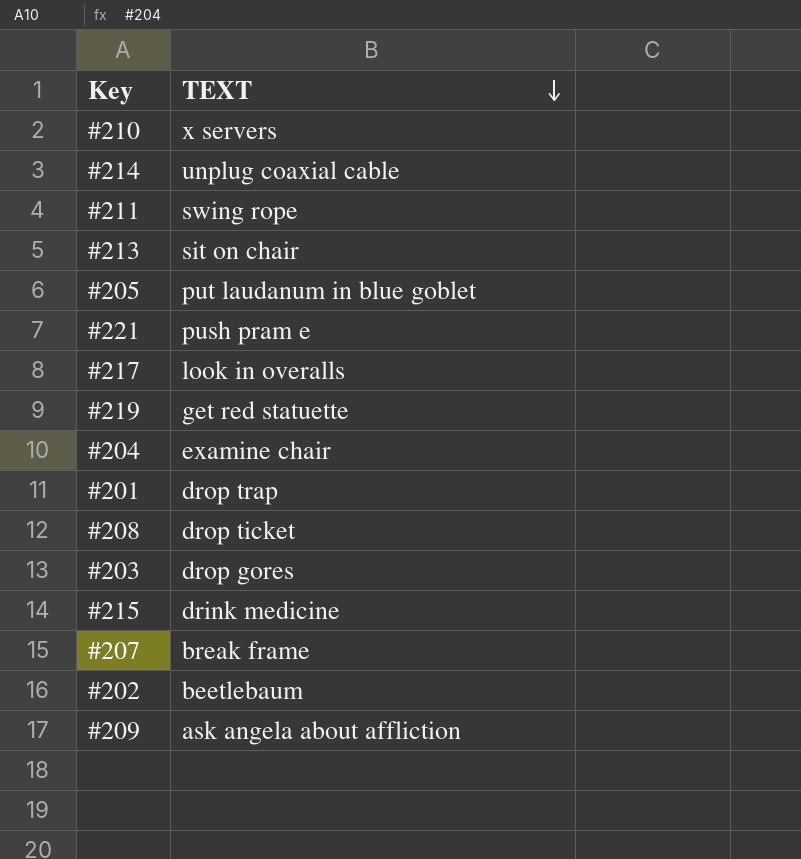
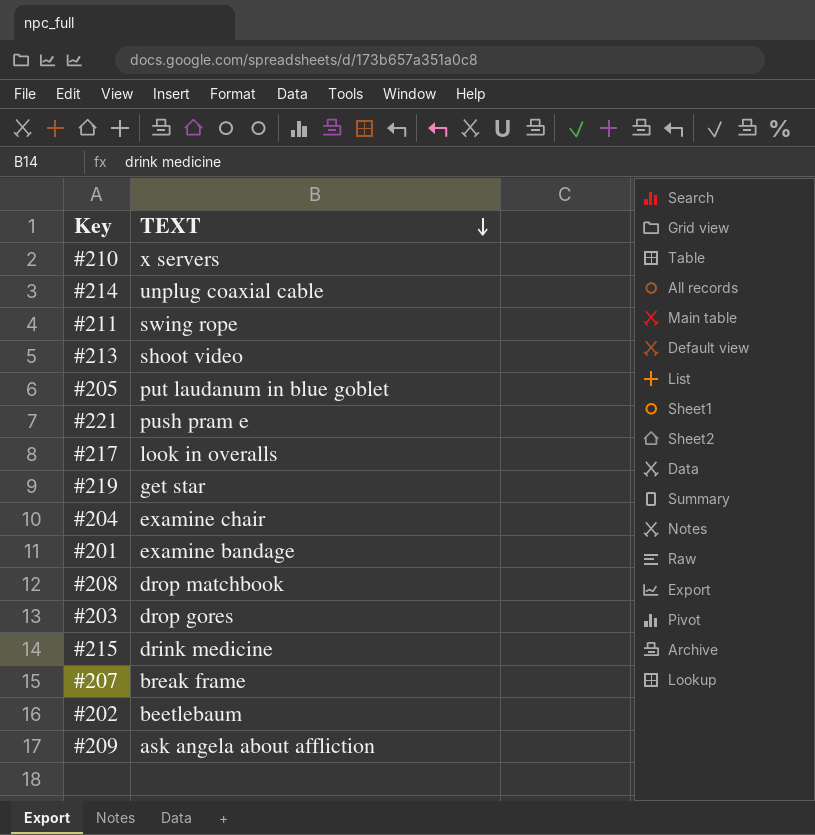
#213 | TEXT: sit on chair -> shoot video
#219 | TEXT: get red statuette -> get star
#201 | TEXT: drop trap -> examine bandage
#208 | TEXT: drop ticket -> drop matchbook

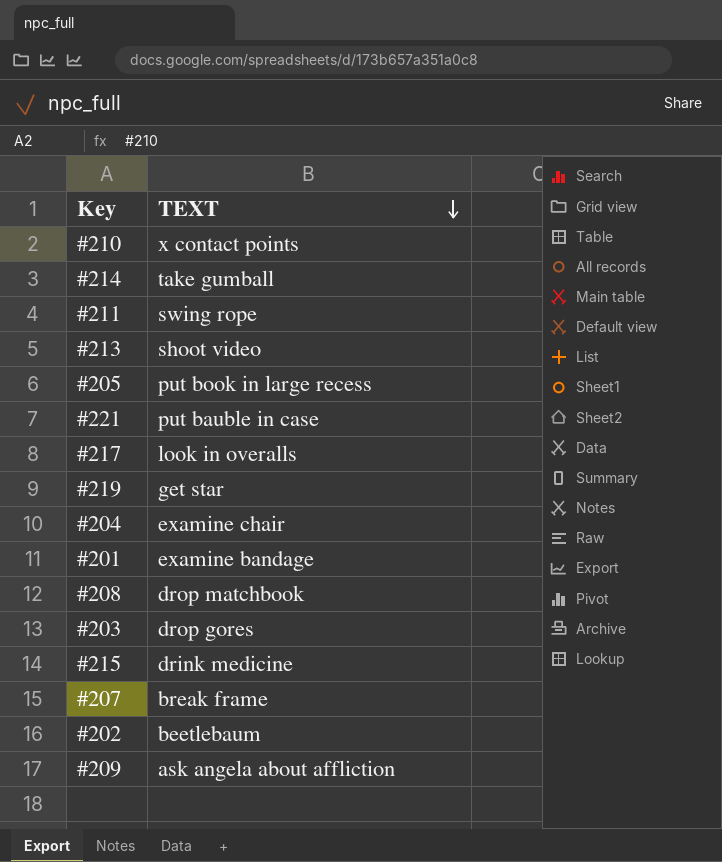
#210 | TEXT: x servers -> x contact points
#214 | TEXT: unplug coaxial cable -> take gumball
#205 | TEXT: put laudanum in blue goblet -> put book in large recess
#221 | TEXT: push pram e -> put bauble in case

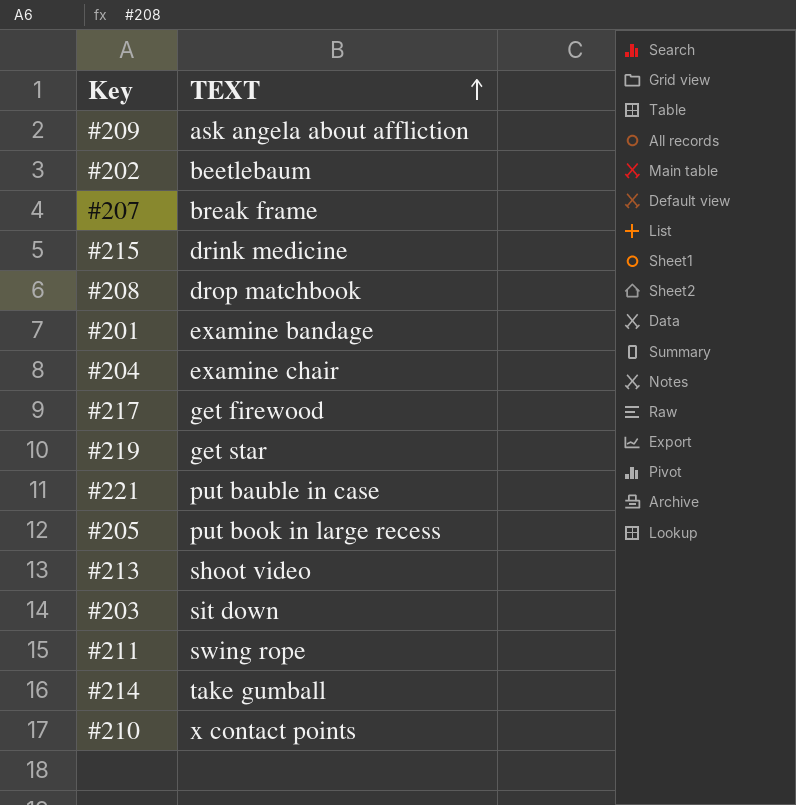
row order: TEXT descending -> TEXT ascending
#217 | TEXT: look in overalls -> get firewood
#203 | TEXT: drop gores -> sit down

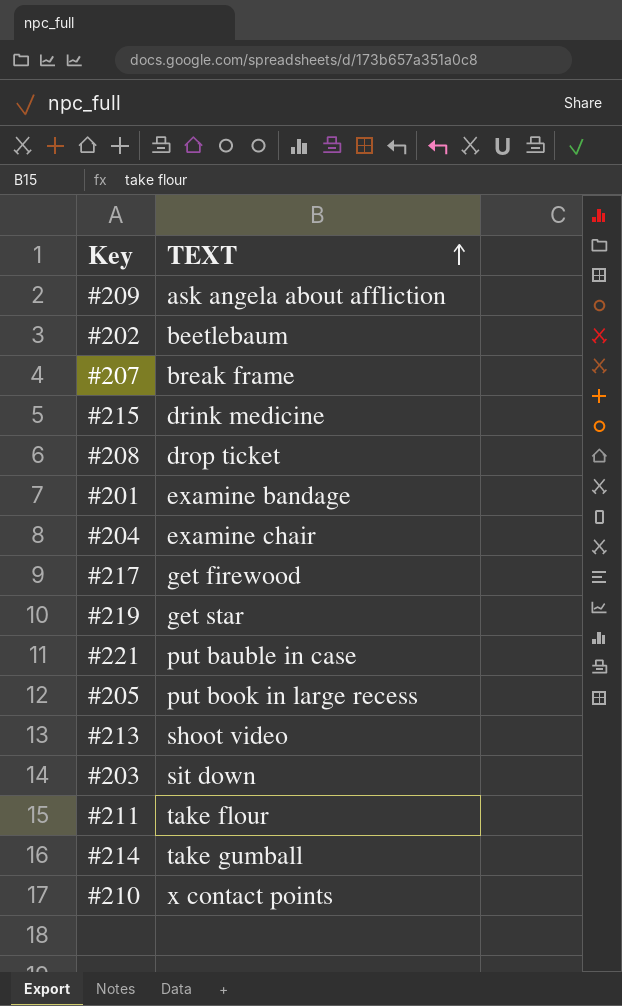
#208 | TEXT: drop matchbook -> drop ticket
#211 | TEXT: swing rope -> take flour

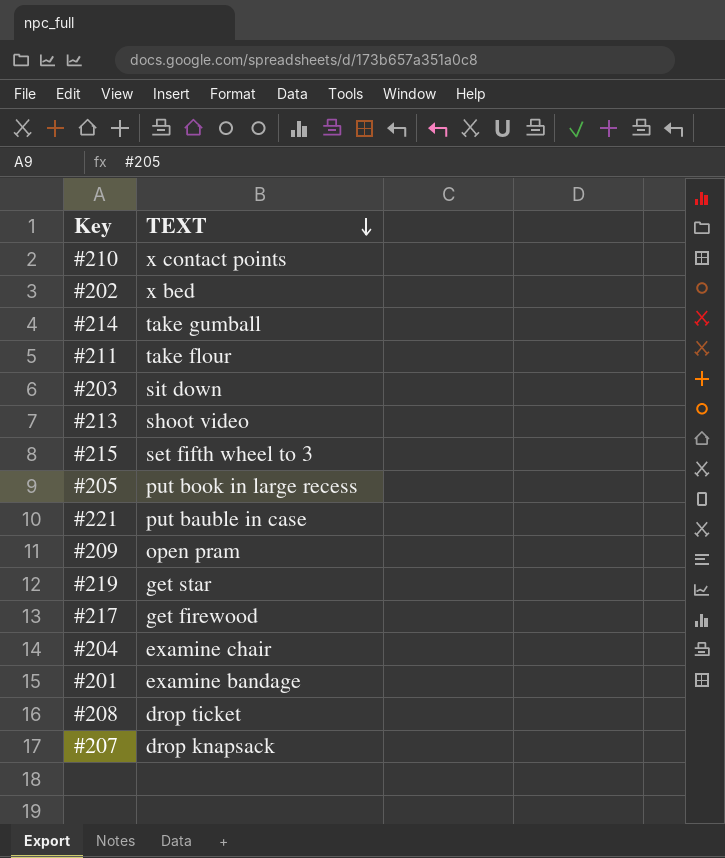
row order: TEXT ascending -> TEXT descending
#202 | TEXT: beetlebaum -> x bed
#215 | TEXT: drink medicine -> set fifth wheel to 3
#209 | TEXT: ask angela about affliction -> open pram
#207 | TEXT: break frame -> drop knapsack

